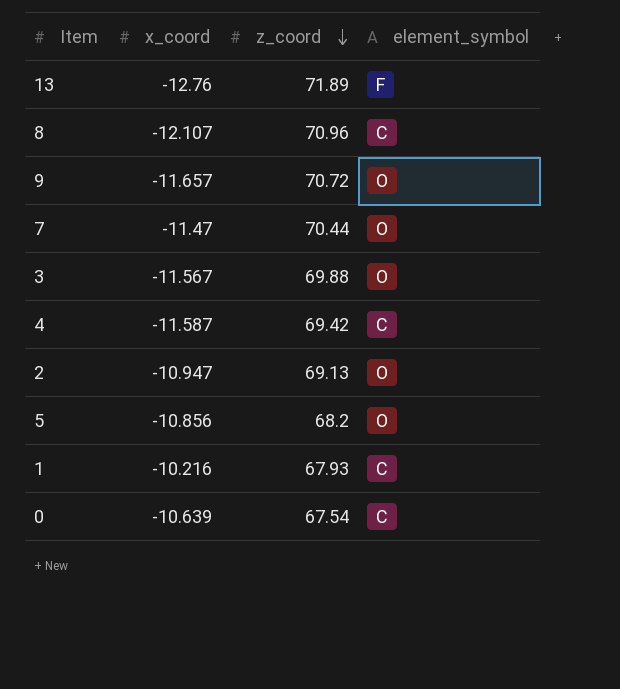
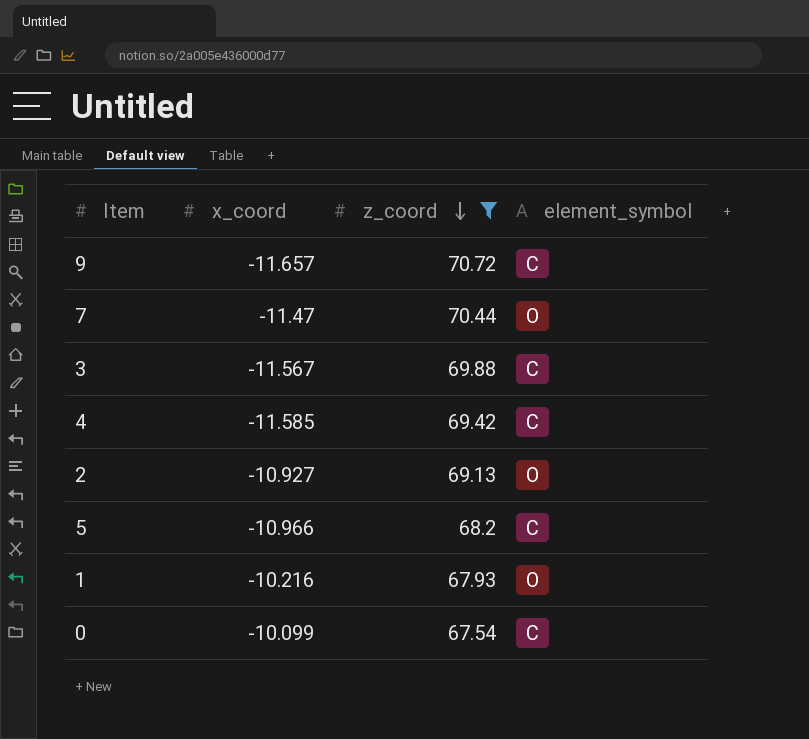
filter: none -> z_coord <= 70.72
9 | element_symbol: O -> C
3 | element_symbol: O -> C
4 | x_coord: -11.587 -> -11.585
2 | x_coord: -10.947 -> -10.927
5 | x_coord: -10.856 -> -10.966
5 | element_symbol: O -> C
1 | element_symbol: C -> O
0 | x_coord: -10.639 -> -10.099

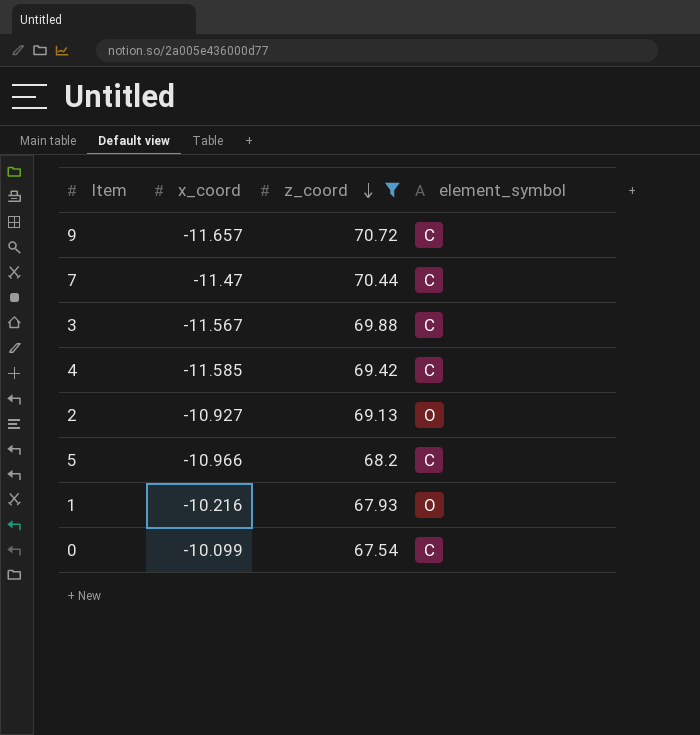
7 | element_symbol: O -> C

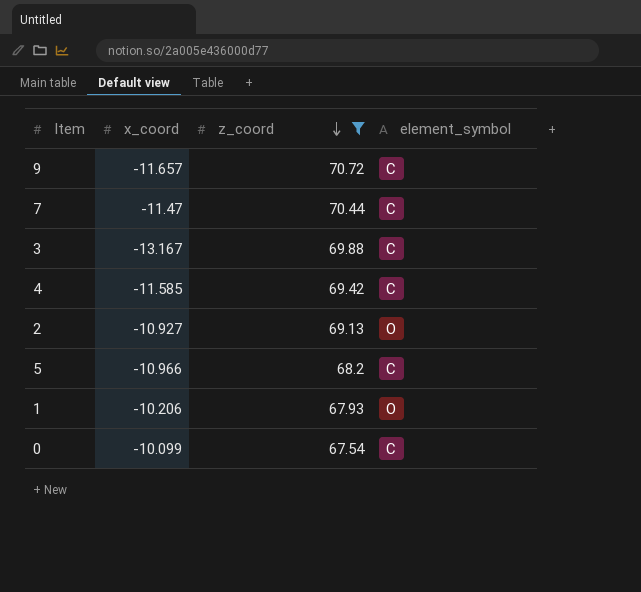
3 | x_coord: -11.567 -> -13.167
1 | x_coord: -10.216 -> -10.206

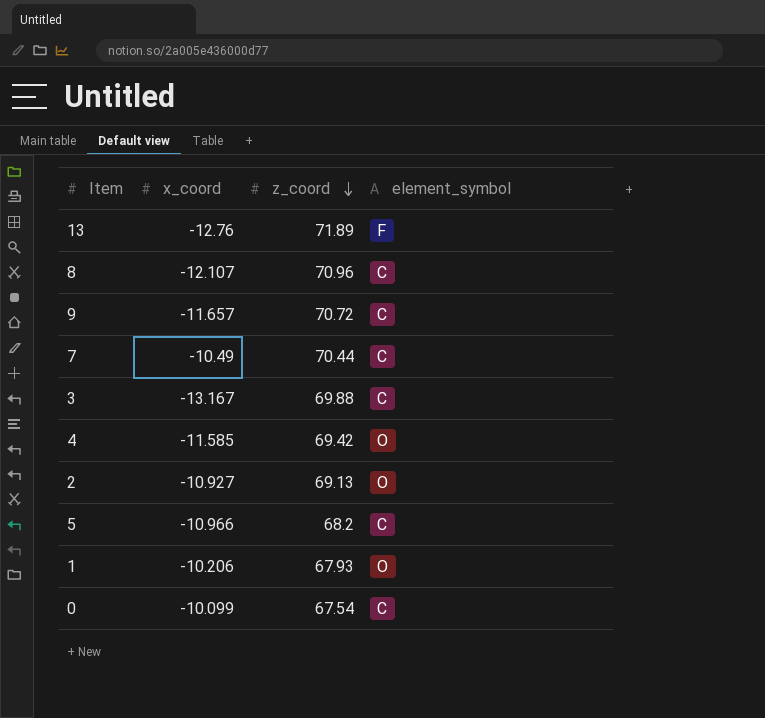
filter: z_coord <= 70.72 -> none
7 | x_coord: -11.47 -> -10.49
4 | element_symbol: C -> O

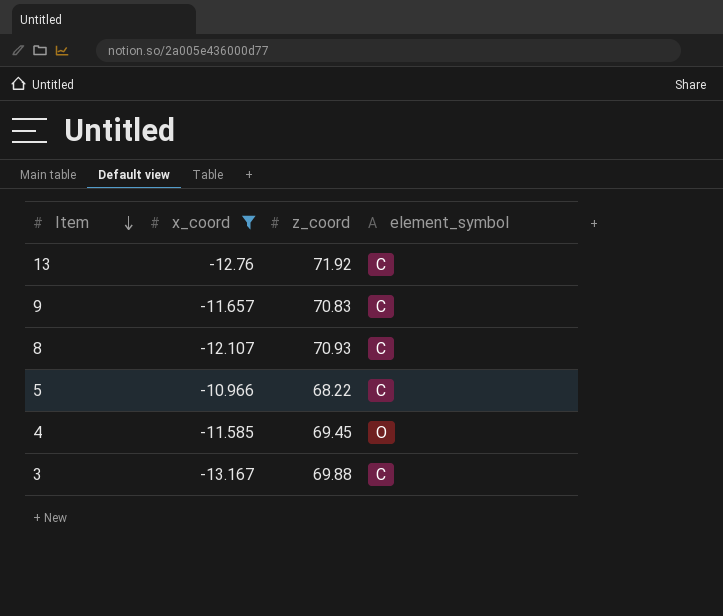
filter: none -> x_coord <= -10.966
row order: z_coord descending -> Item descending
13 | z_coord: 71.89 -> 71.92
13 | element_symbol: F -> C
9 | z_coord: 70.72 -> 70.83
8 | z_coord: 70.96 -> 70.93
5 | z_coord: 68.2 -> 68.22
4 | z_coord: 69.42 -> 69.45

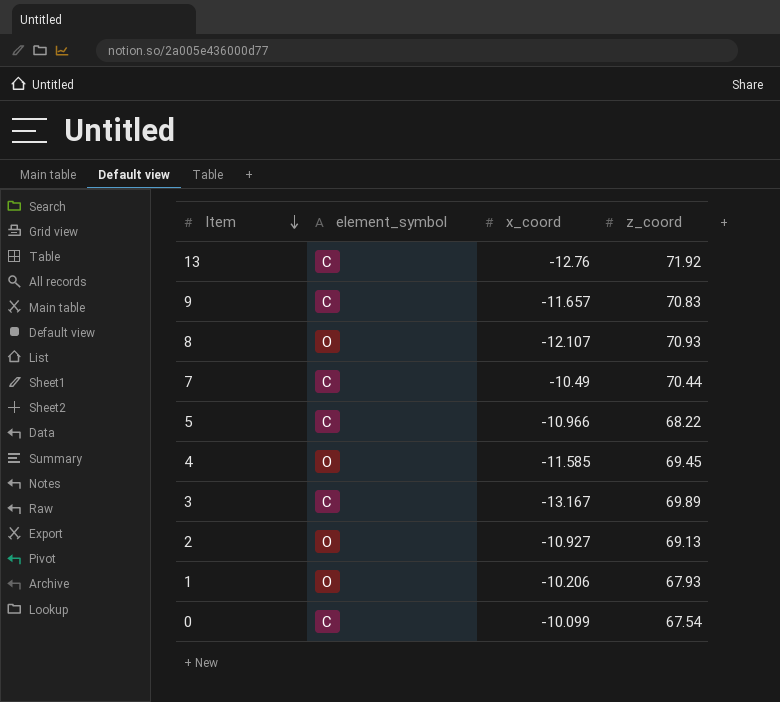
filter: x_coord <= -10.966 -> none
column element_symbol | position: 4 -> 2
8 | element_symbol: C -> O
3 | z_coord: 69.88 -> 69.89

